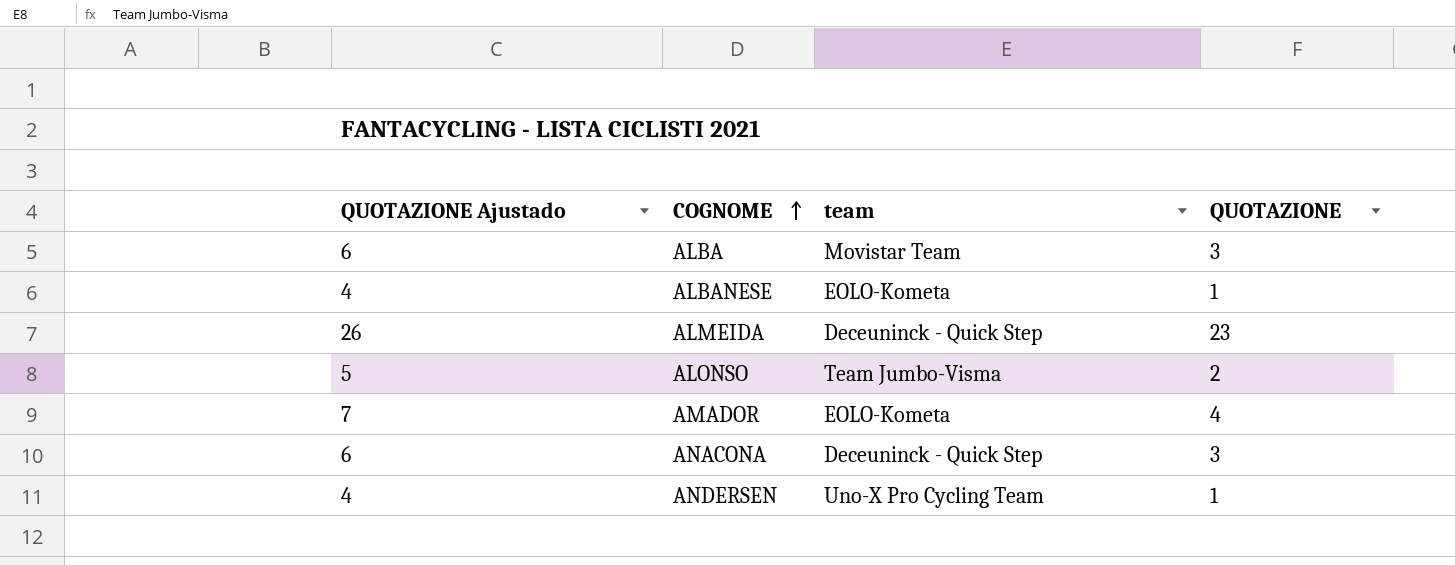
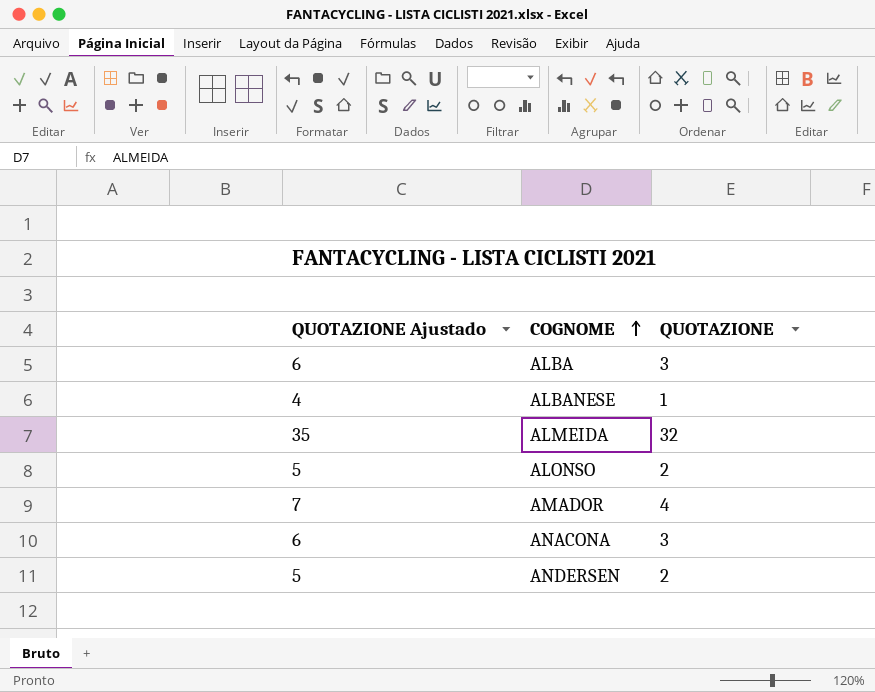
column team | position: 3 -> none
ALMEIDA | QUOTAZIONE Ajustado: 26 -> 35
ALMEIDA | QUOTAZIONE: 23 -> 32
ANDERSEN | QUOTAZIONE Ajustado: 4 -> 5
ANDERSEN | QUOTAZIONE: 1 -> 2

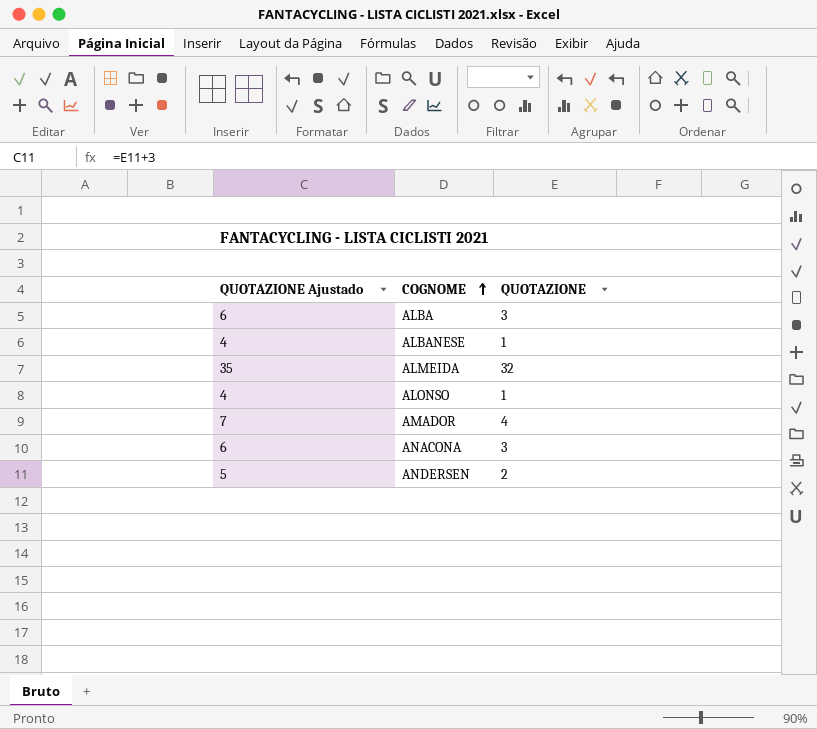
ALONSO | QUOTAZIONE Ajustado: 5 -> 4
ALONSO | QUOTAZIONE: 2 -> 1

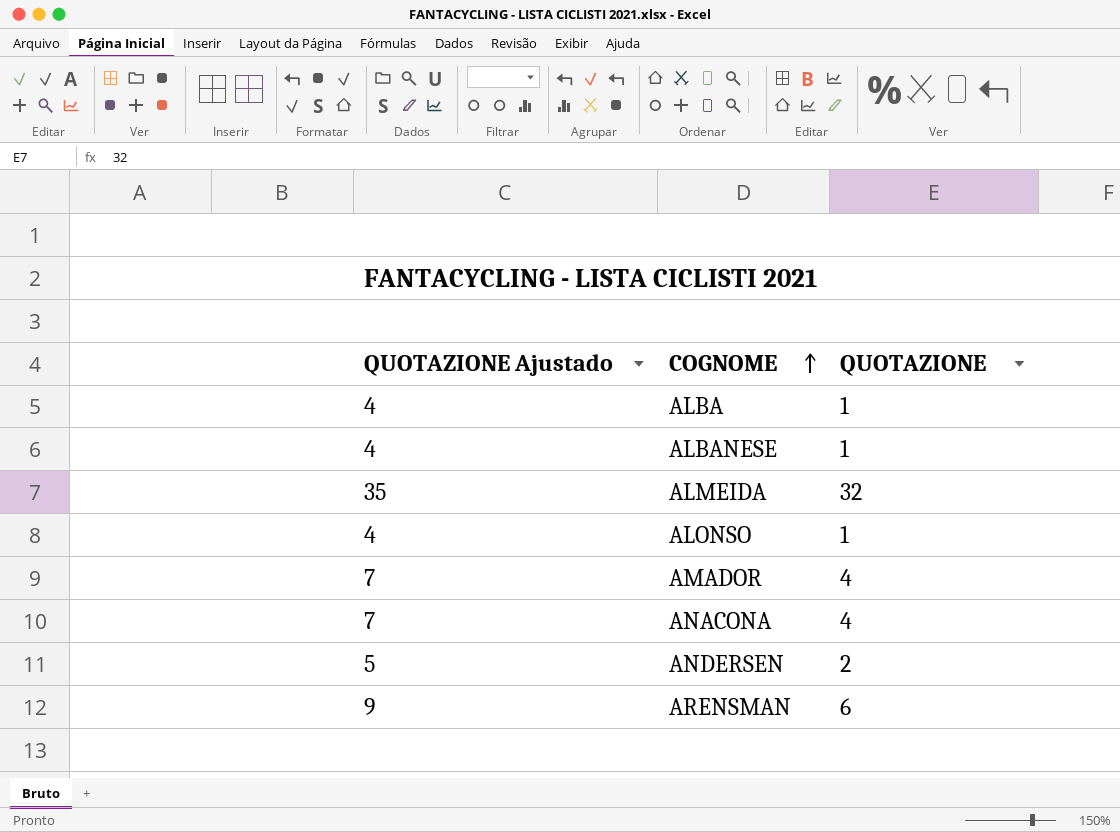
ALBA | QUOTAZIONE Ajustado: 6 -> 4
ALBA | QUOTAZIONE: 3 -> 1
ANACONA | QUOTAZIONE Ajustado: 6 -> 7
ANACONA | QUOTAZIONE: 3 -> 4
row ARENSMAN: none -> 9 | 6

